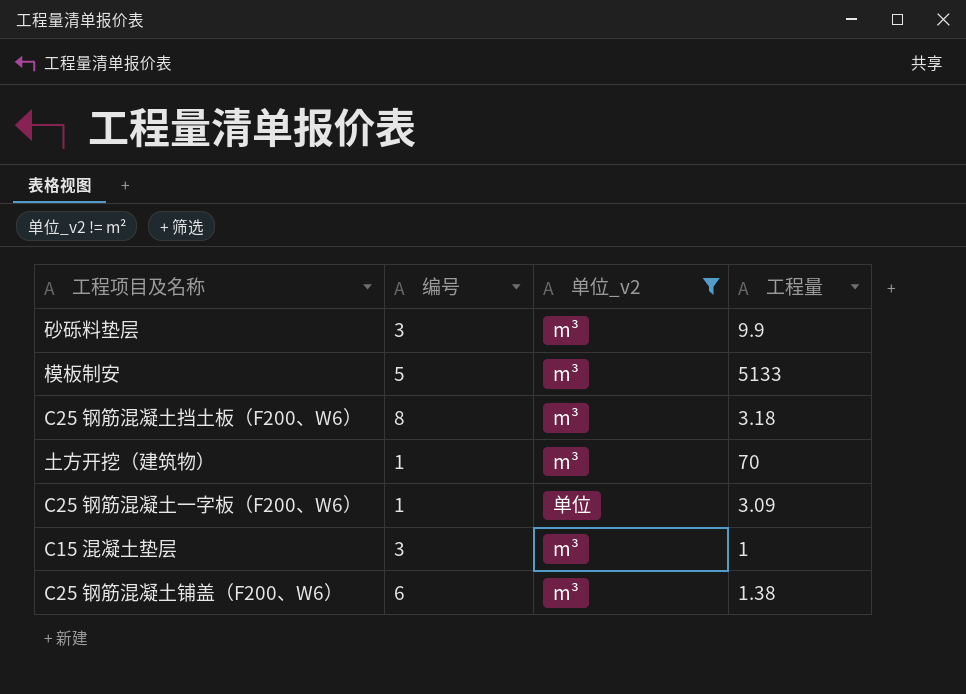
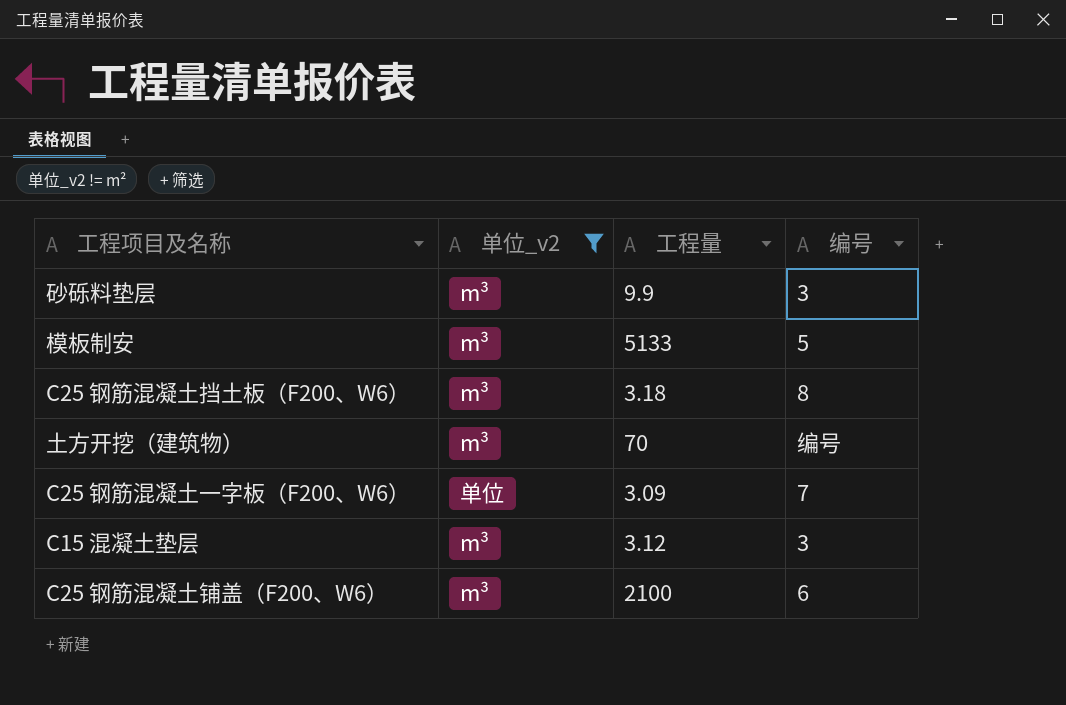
column 编号 | position: 2 -> 4
土方开挖（建筑物） | 编号: 1 -> 编号
C25 钢筋混凝土一字板（F200、W6） | 编号: 1 -> 7
C15 混凝土垫层 | 工程量: 1 -> 3.12
C25 钢筋混凝土铺盖（F200、W6） | 工程量: 1.38 -> 2100

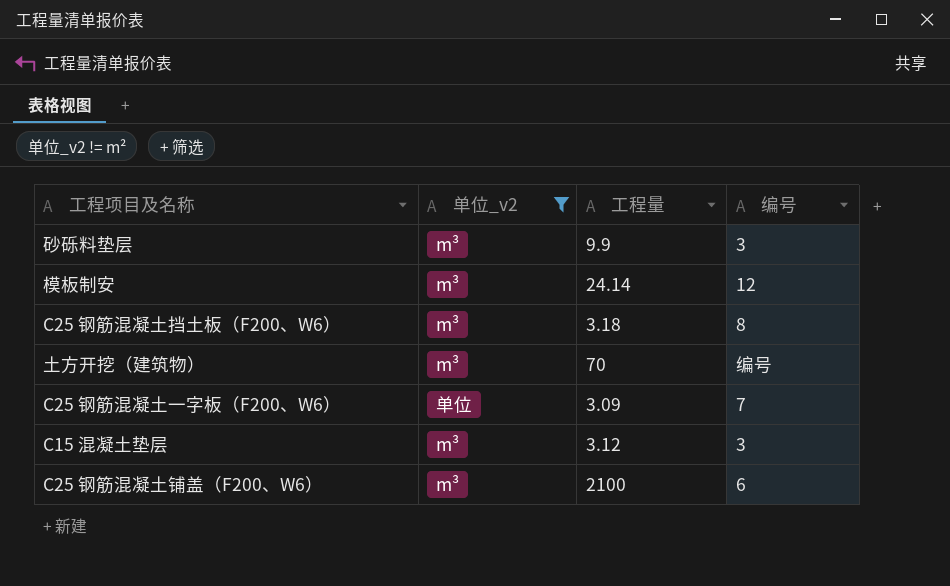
模板制安 | 工程量: 5133 -> 24.14
模板制安 | 编号: 5 -> 12

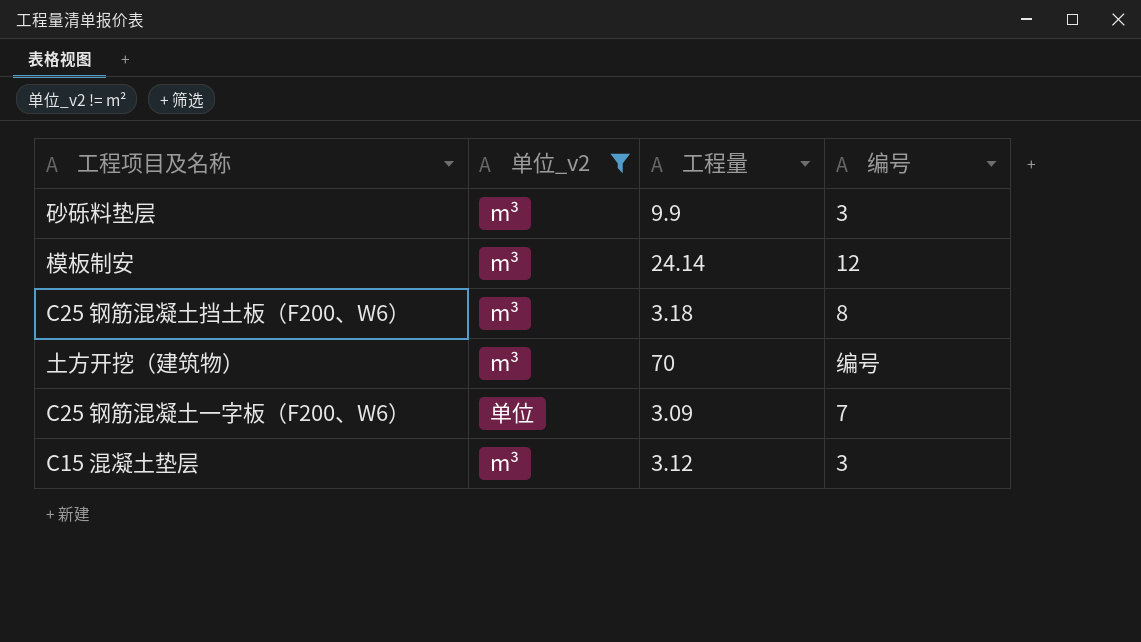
row C25 钢筋混凝土铺盖（F200、W6）: m³ | 2100 | 6 -> none

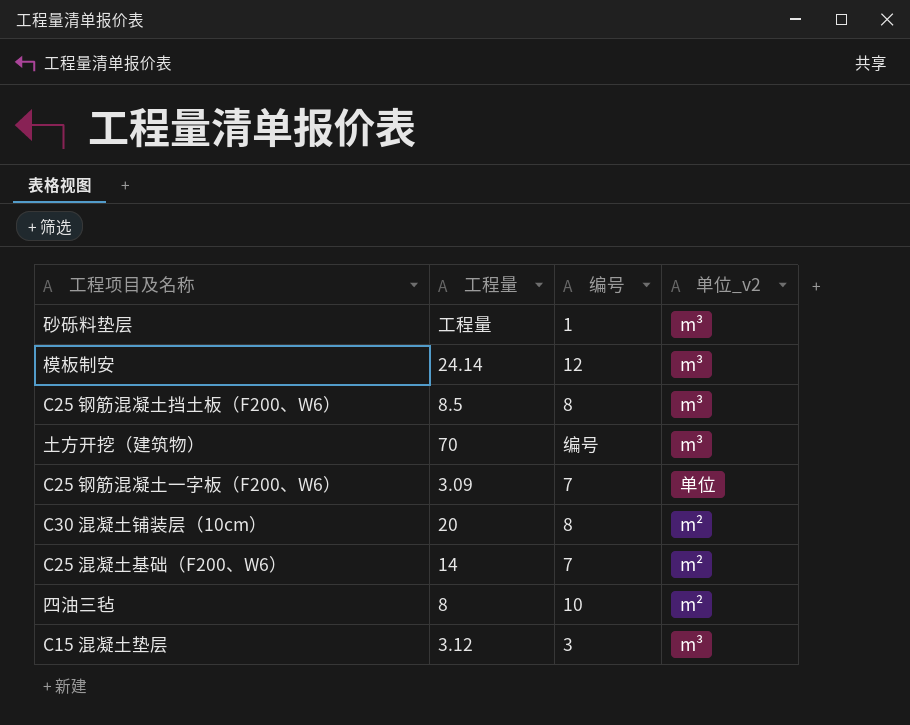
filter: 单位_v2 != m² -> none
column 单位_v2 | position: 2 -> 4
砂砾料垫层 | 工程量: 9.9 -> 工程量
砂砾料垫层 | 编号: 3 -> 1
C25 钢筋混凝土挡土板（F200、W6） | 工程量: 3.18 -> 8.5

